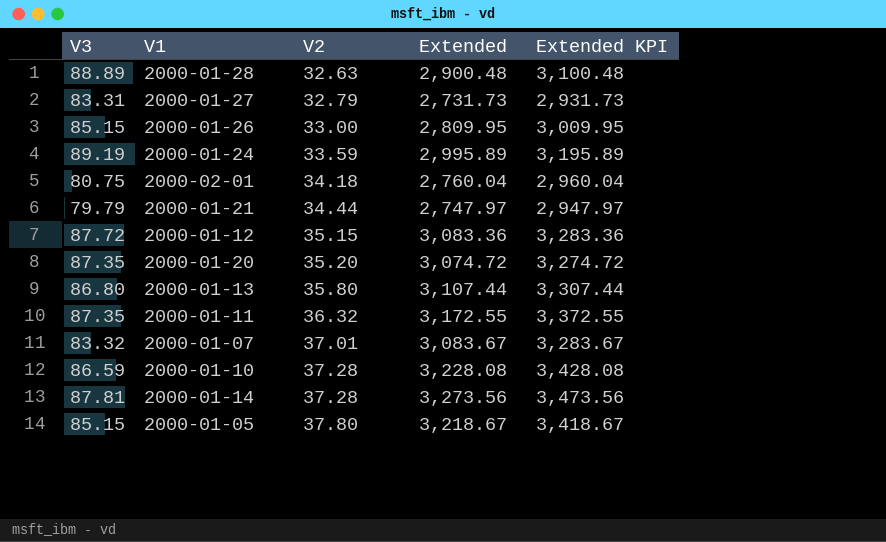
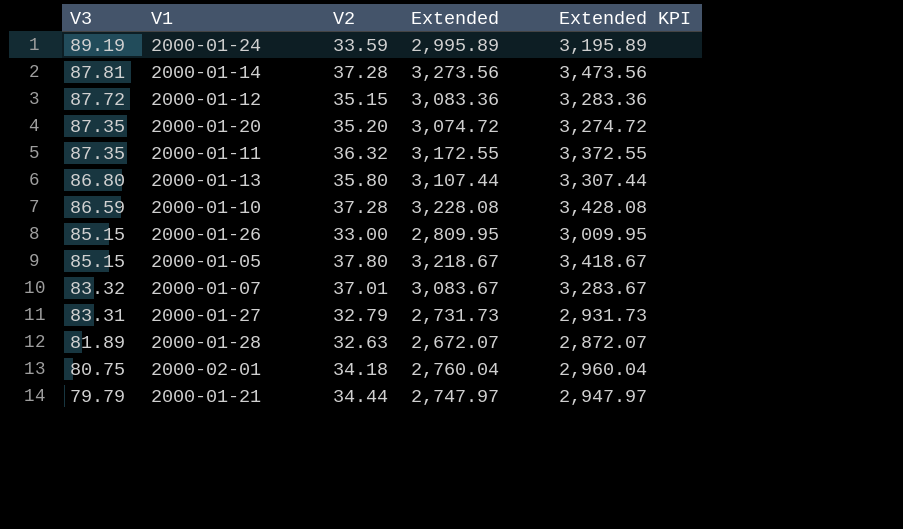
row order: V2 ascending -> V3 descending
2000-01-28 | V3: 88.89 -> 81.89
2000-01-28 | Extended: 2,900.48 -> 2,672.07
2000-01-28 | Extended KPI: 3,100.48 -> 2,872.07

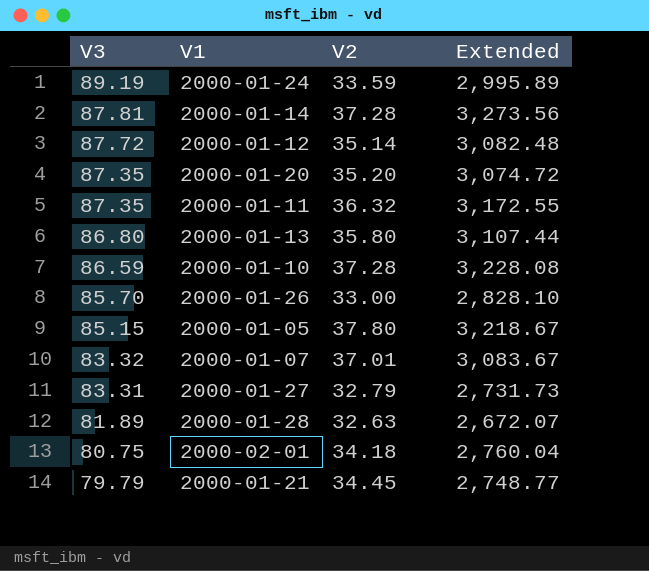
column Extended KPI | formula: [Extended] + 200 -> none
2000-01-12 | V2: 35.15 -> 35.14
2000-01-12 | Extended: 3,083.36 -> 3,082.48
2000-01-26 | V3: 85.15 -> 85.70
2000-01-26 | Extended: 2,809.95 -> 2,828.10
2000-01-21 | V2: 34.44 -> 34.45
2000-01-21 | Extended: 2,747.97 -> 2,748.77

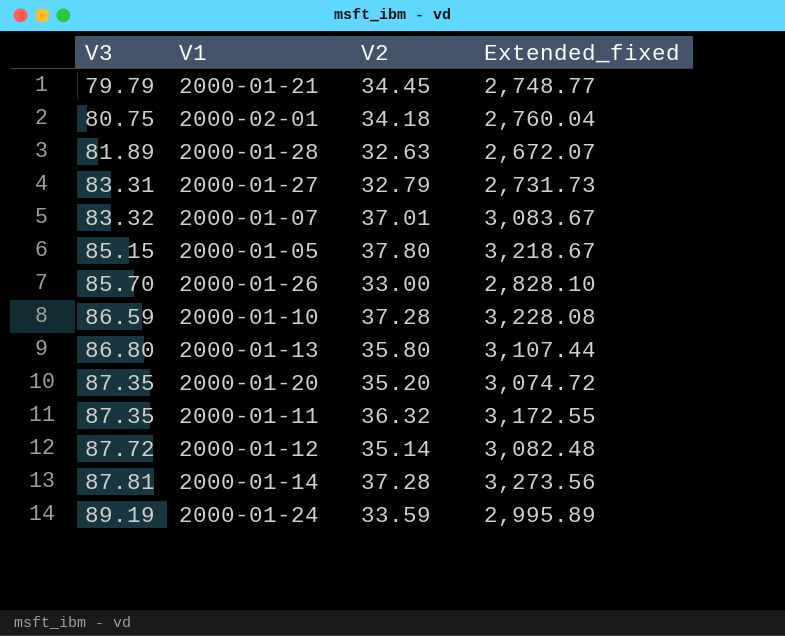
row order: V3 descending -> V3 ascending
column name: Extended -> Extended_fixed

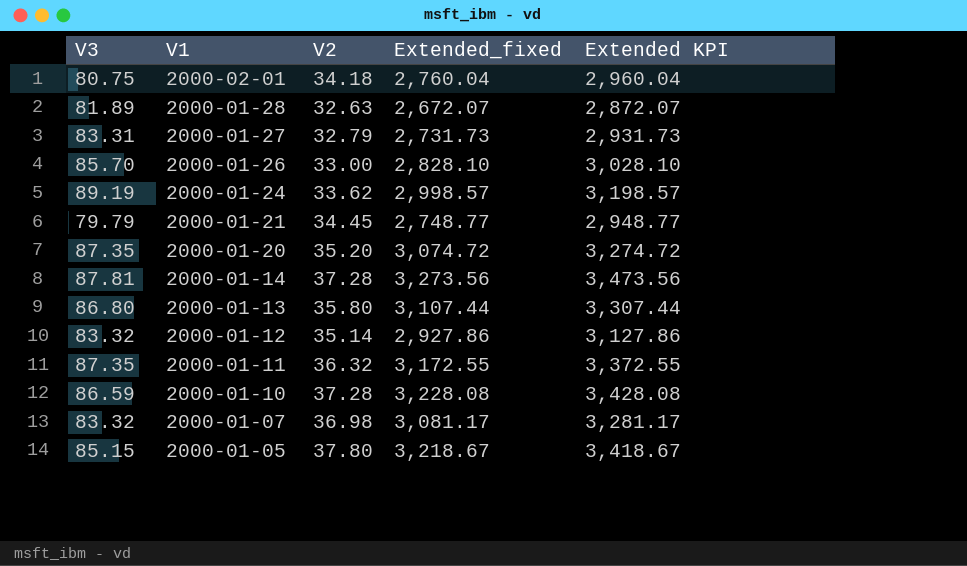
row order: V3 ascending -> V1 descending
column Extended KPI | formula: none -> [Extended_fixed] + 200
2000-01-24 | V2: 33.59 -> 33.62
2000-01-24 | Extended_fixed: 2,995.89 -> 2,998.57
2000-01-12 | V3: 87.72 -> 83.32
2000-01-12 | Extended_fixed: 3,082.48 -> 2,927.86
2000-01-07 | V2: 37.01 -> 36.98
2000-01-07 | Extended_fixed: 3,083.67 -> 3,081.17

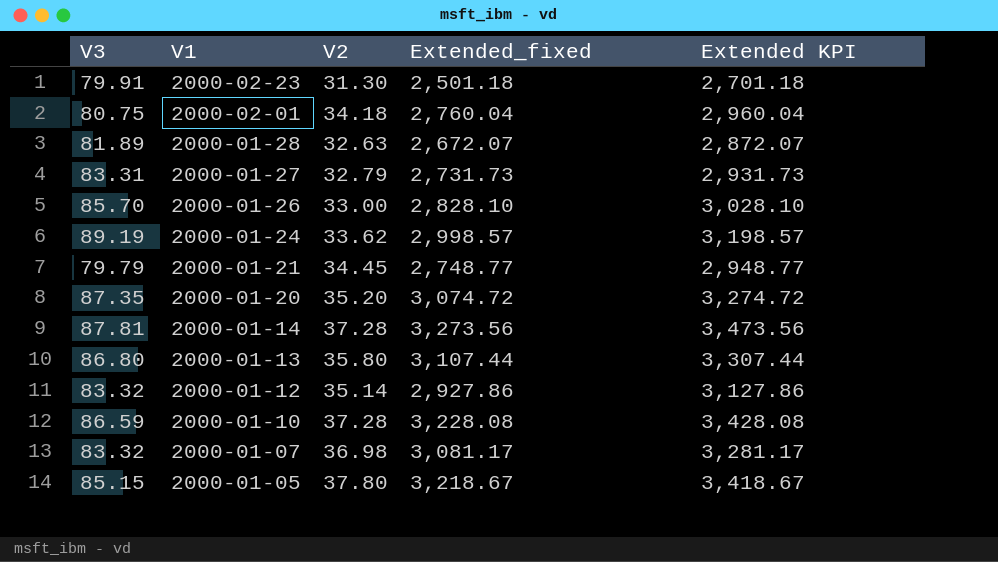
row 2000-01-11: 87.35 | 36.32 | 3,172.55 | 3,372.55 -> none
row 2000-02-23: none -> 79.91 | 31.30 | 2,501.18 | 2,701.18

